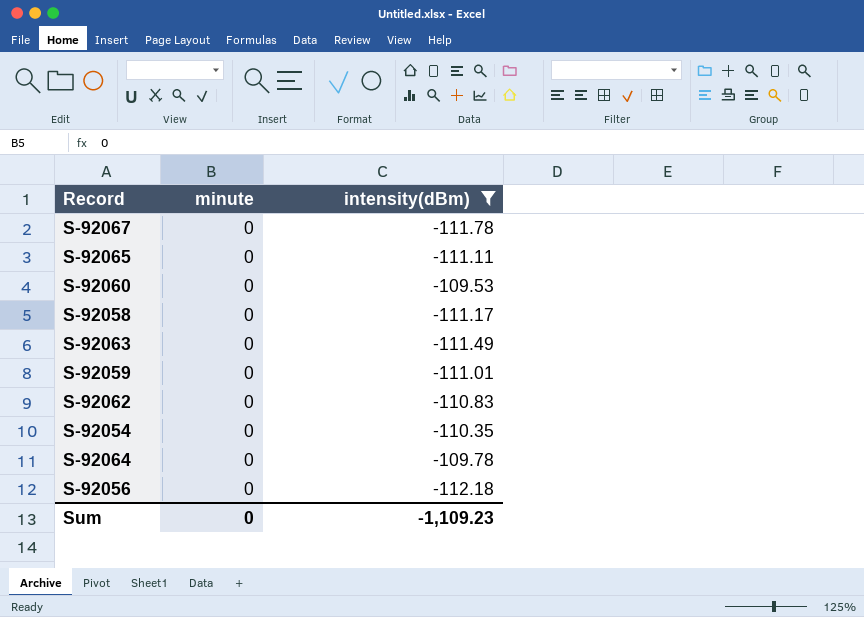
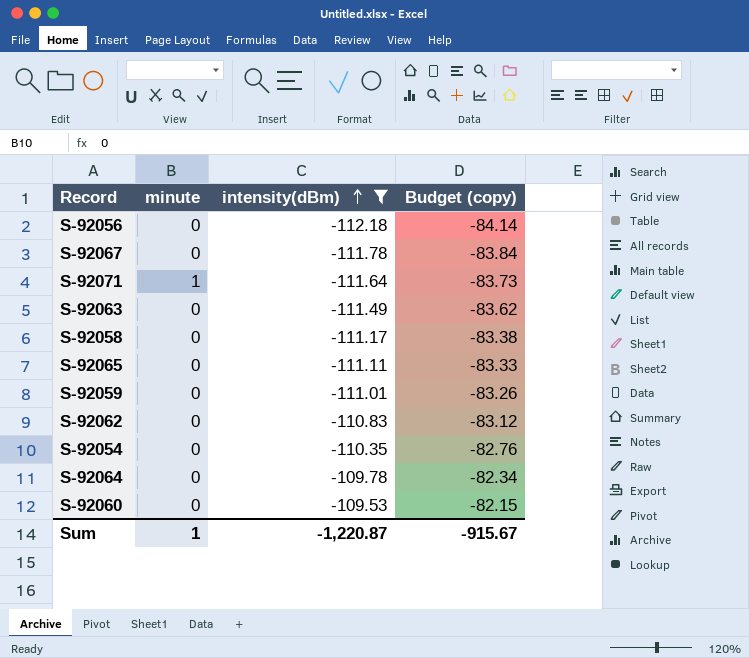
row order: none -> intensity(dBm) ascending
column Budget (copy) | formula: none -> [intensity(dBm)] * 0.75
row S-92071: none -> 1 | -111.64 | -83.73
Sum | minute: 0 -> 1
Sum | intensity(dBm): -1,109.23 -> -1,220.87

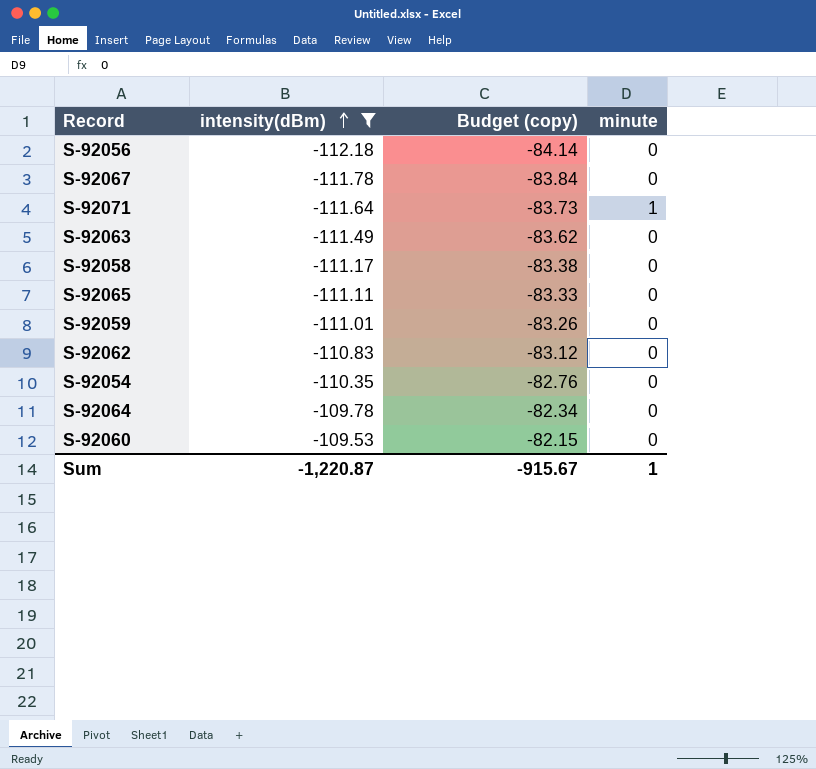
column minute | position: 2 -> 4

